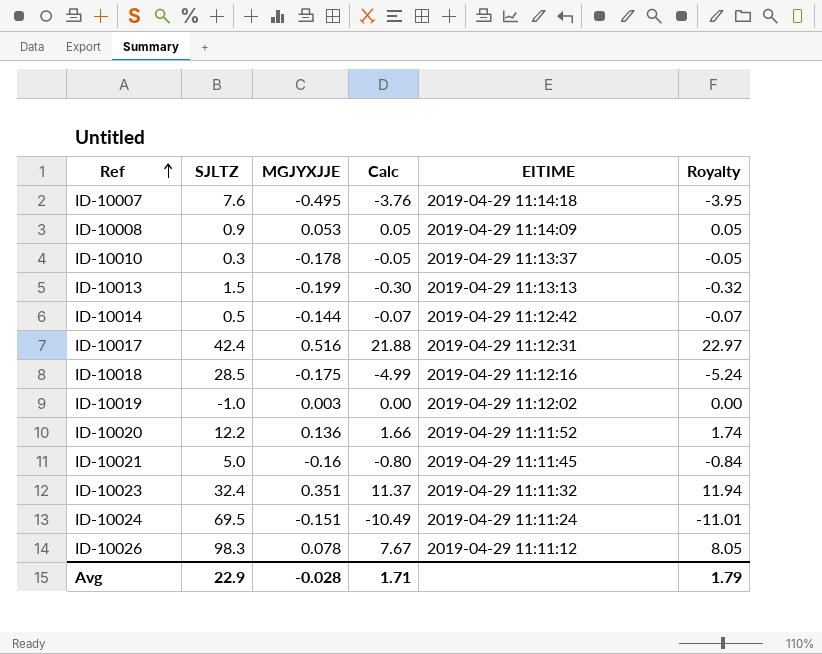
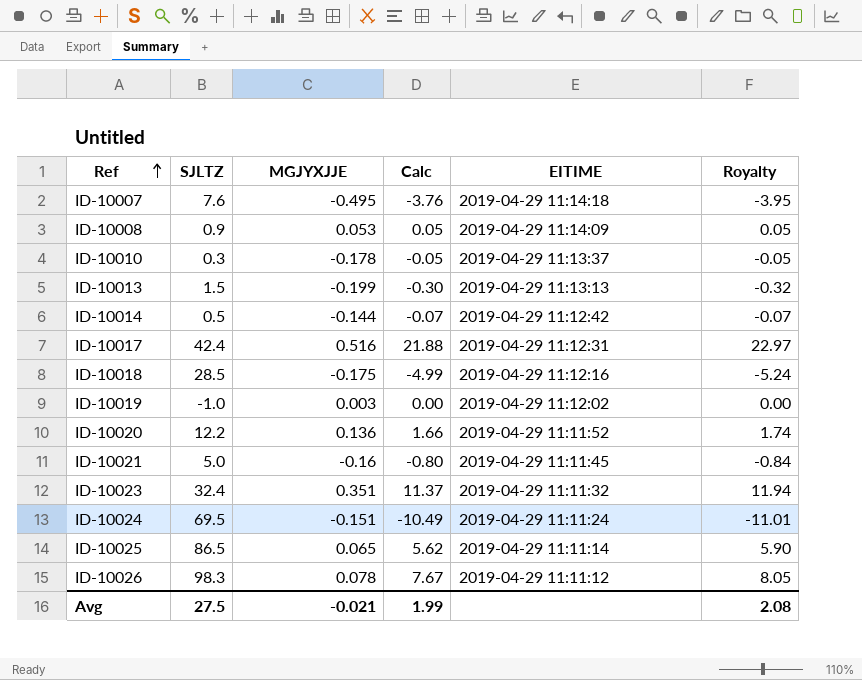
row ID-10025: none -> 86.5 | 0.065 | 5.62 | 2019-04-29 11:11:14 | 5.90
Avg | SJLTZ: 22.9 -> 27.5
Avg | MGJYXJJE: -0.028 -> -0.021
Avg | Calc: 1.71 -> 1.99
Avg | Royalty: 1.79 -> 2.08

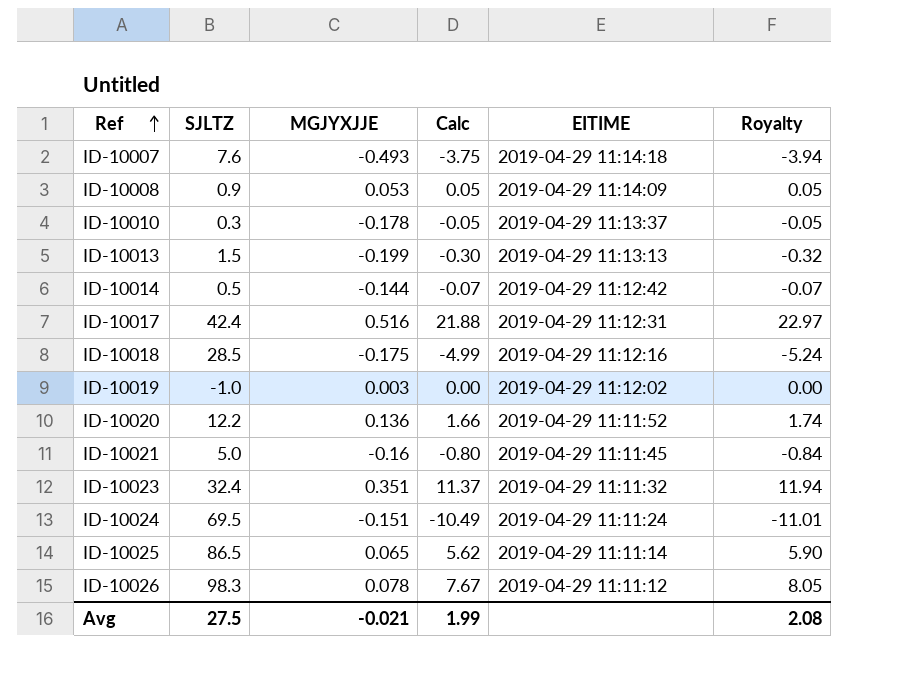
ID-10007 | MGJYXJJE: -0.495 -> -0.493
ID-10007 | Calc: -3.76 -> -3.75
ID-10007 | Royalty: -3.95 -> -3.94

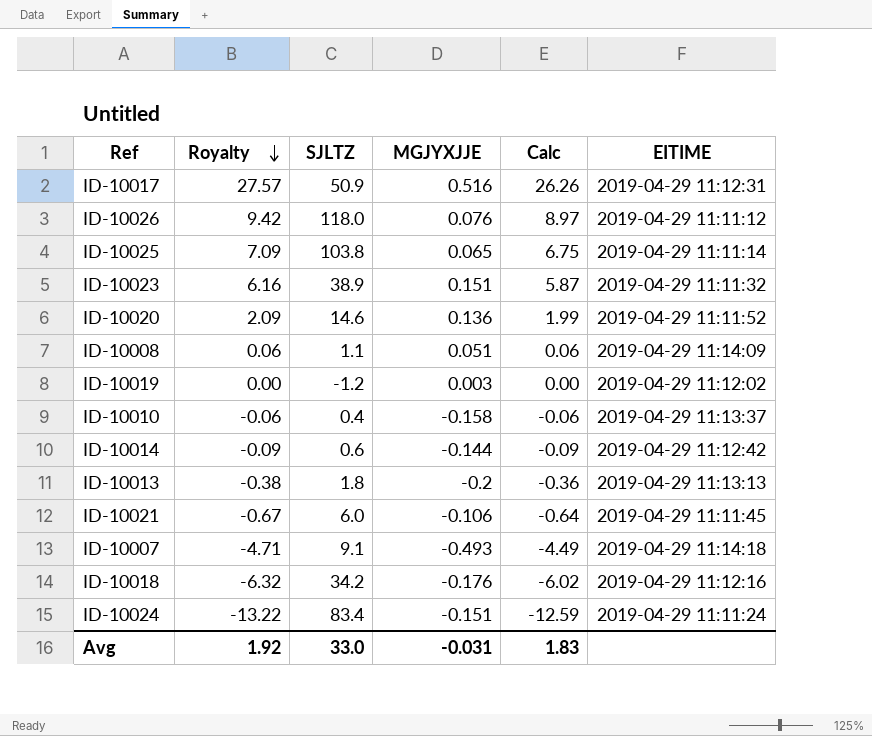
row order: Ref ascending -> Royalty descending
column Royalty | position: 6 -> 2
ID-10017 | Royalty: 22.97 -> 27.57
ID-10017 | SJLTZ: 42.4 -> 50.9
ID-10017 | Calc: 21.88 -> 26.26
ID-10026 | Royalty: 8.05 -> 9.42
ID-10026 | SJLTZ: 98.3 -> 118.0
ID-10026 | MGJYXJJE: 0.078 -> 0.076
ID-10026 | Calc: 7.67 -> 8.97
ID-10025 | Royalty: 5.90 -> 7.09
ID-10025 | SJLTZ: 86.5 -> 103.8
ID-10025 | Calc: 5.62 -> 6.75
ID-10023 | Royalty: 11.94 -> 6.16
ID-10023 | SJLTZ: 32.4 -> 38.9
ID-10023 | MGJYXJJE: 0.351 -> 0.151
ID-10023 | Calc: 11.37 -> 5.87
ID-10020 | Royalty: 1.74 -> 2.09
ID-10020 | SJLTZ: 12.2 -> 14.6
ID-10020 | Calc: 1.66 -> 1.99
ID-10008 | Royalty: 0.05 -> 0.06
ID-10008 | SJLTZ: 0.9 -> 1.1
ID-10008 | MGJYXJJE: 0.053 -> 0.051
ID-10008 | Calc: 0.05 -> 0.06
ID-10019 | SJLTZ: -1.0 -> -1.2
ID-10010 | Royalty: -0.05 -> -0.06
ID-10010 | SJLTZ: 0.3 -> 0.4
ID-10010 | MGJYXJJE: -0.178 -> -0.158
ID-10010 | Calc: -0.05 -> -0.06
ID-10014 | Royalty: -0.07 -> -0.09
ID-10014 | SJLTZ: 0.5 -> 0.6
ID-10014 | Calc: -0.07 -> -0.09
ID-10013 | Royalty: -0.32 -> -0.38
ID-10013 | SJLTZ: 1.5 -> 1.8
ID-10013 | MGJYXJJE: -0.199 -> -0.2
ID-10013 | Calc: -0.30 -> -0.36
ID-10021 | Royalty: -0.84 -> -0.67
ID-10021 | SJLTZ: 5.0 -> 6.0
ID-10021 | MGJYXJJE: -0.16 -> -0.106
ID-10021 | Calc: -0.80 -> -0.64
ID-10007 | Royalty: -3.94 -> -4.71
ID-10007 | SJLTZ: 7.6 -> 9.1
ID-10007 | Calc: -3.75 -> -4.49
ID-10018 | Royalty: -5.24 -> -6.32
ID-10018 | SJLTZ: 28.5 -> 34.2
ID-10018 | MGJYXJJE: -0.175 -> -0.176
ID-10018 | Calc: -4.99 -> -6.02
ID-10024 | Royalty: -11.01 -> -13.22
ID-10024 | SJLTZ: 69.5 -> 83.4
ID-10024 | Calc: -10.49 -> -12.59
Avg | Royalty: 2.08 -> 1.92
Avg | SJLTZ: 27.5 -> 33.0
Avg | MGJYXJJE: -0.021 -> -0.031
Avg | Calc: 1.99 -> 1.83

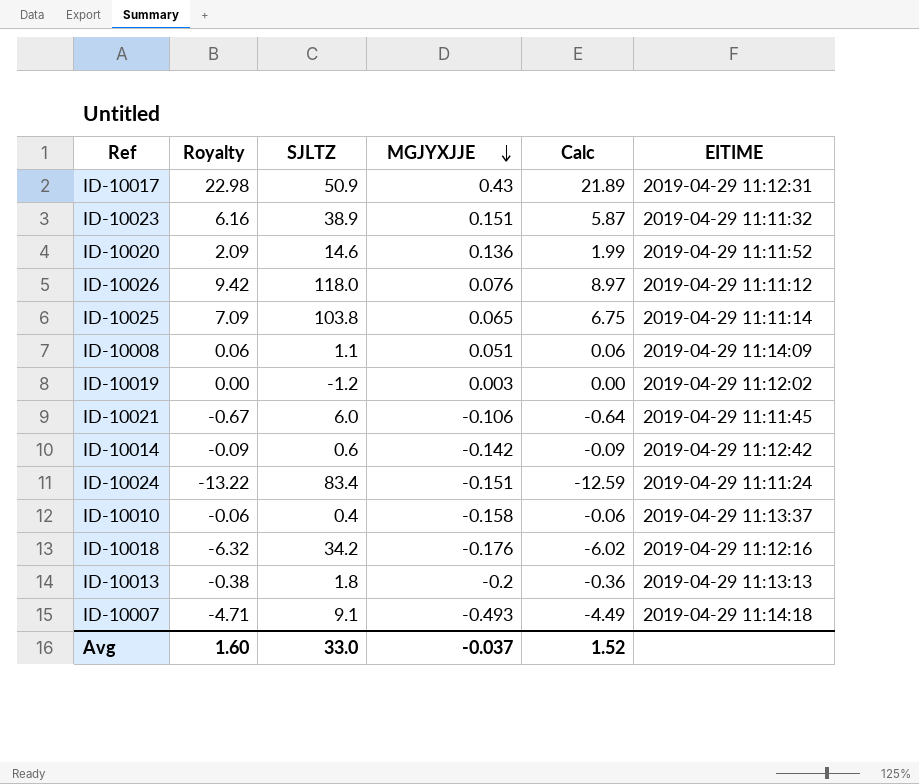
row order: Royalty descending -> MGJYXJJE descending
ID-10017 | Royalty: 27.57 -> 22.98
ID-10017 | MGJYXJJE: 0.516 -> 0.43
ID-10017 | Calc: 26.26 -> 21.89
ID-10014 | MGJYXJJE: -0.144 -> -0.142
Avg | Royalty: 1.92 -> 1.60
Avg | MGJYXJJE: -0.031 -> -0.037
Avg | Calc: 1.83 -> 1.52

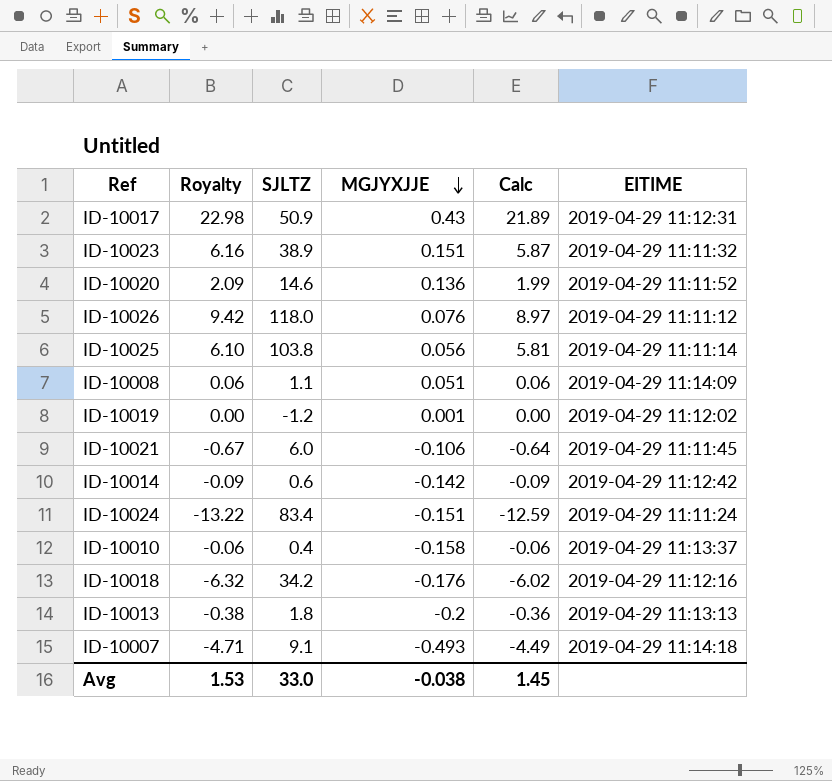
ID-10025 | Royalty: 7.09 -> 6.10
ID-10025 | MGJYXJJE: 0.065 -> 0.056
ID-10025 | Calc: 6.75 -> 5.81
ID-10019 | MGJYXJJE: 0.003 -> 0.001
Avg | Royalty: 1.60 -> 1.53
Avg | MGJYXJJE: -0.037 -> -0.038
Avg | Calc: 1.52 -> 1.45

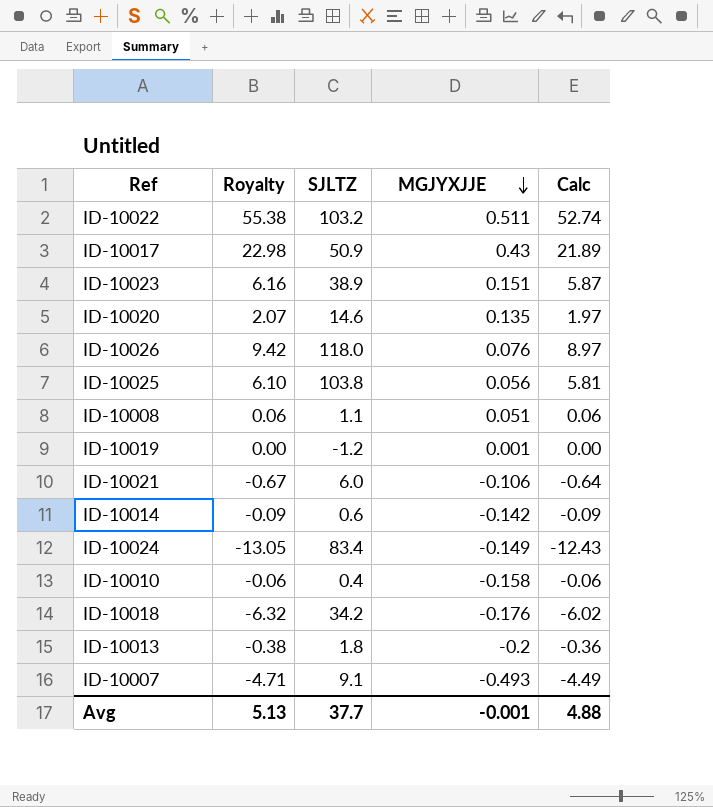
column EITIME | position: 6 -> none
row ID-10022: none -> 55.38 | 103.2 | 0.511 | 52.74
ID-10020 | Royalty: 2.09 -> 2.07
ID-10020 | MGJYXJJE: 0.136 -> 0.135
ID-10020 | Calc: 1.99 -> 1.97
ID-10024 | Royalty: -13.22 -> -13.05
ID-10024 | MGJYXJJE: -0.151 -> -0.149
ID-10024 | Calc: -12.59 -> -12.43
Avg | Royalty: 1.53 -> 5.13
Avg | SJLTZ: 33.0 -> 37.7
Avg | MGJYXJJE: -0.038 -> -0.001
Avg | Calc: 1.45 -> 4.88

